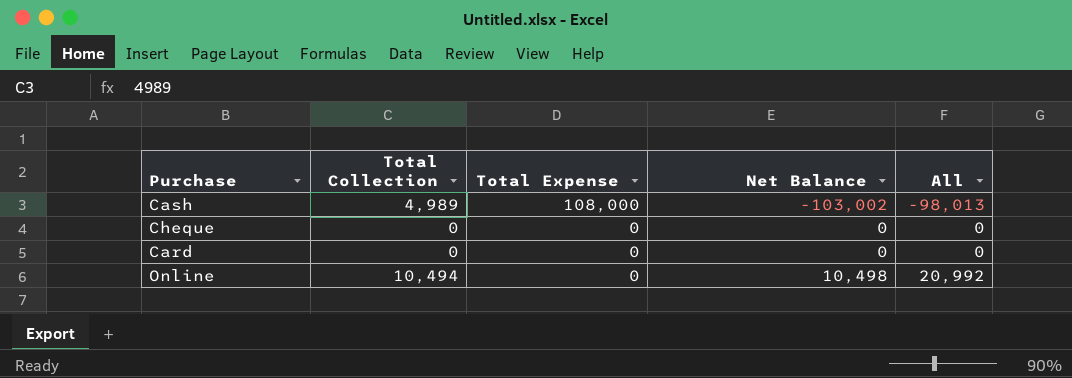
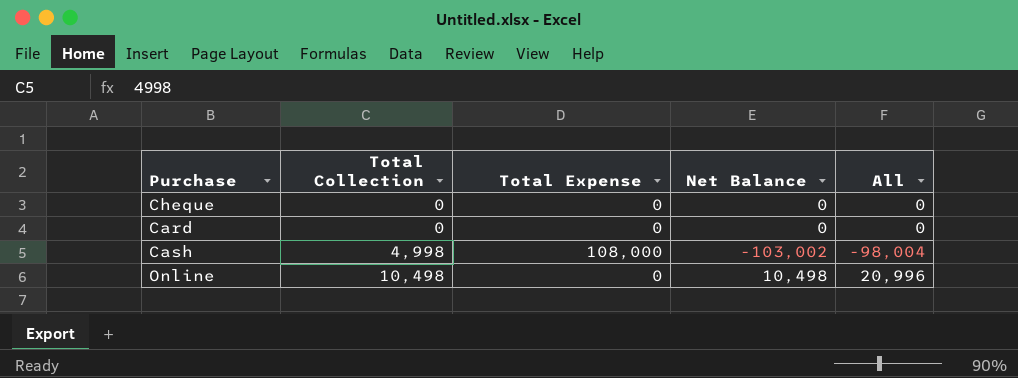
row order: Total Expense descending -> Total Collection ascending
Cash | Total Collection: 4,989 -> 4,998
Cash | All: -98,013 -> -98,004
Online | Total Collection: 10,494 -> 10,498
Online | All: 20,992 -> 20,996

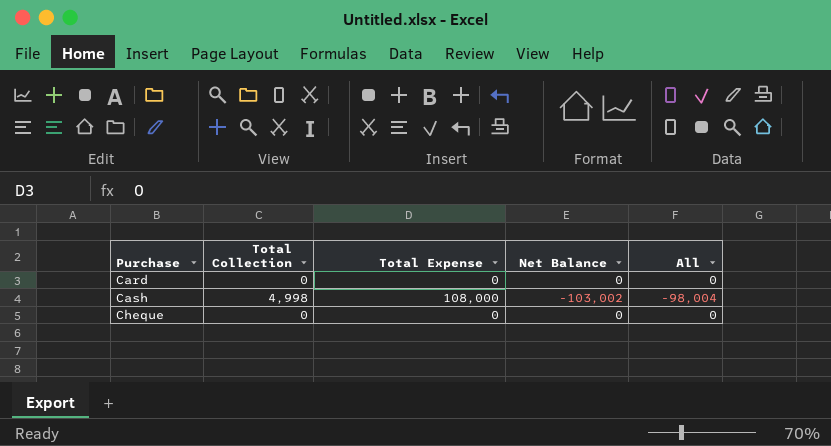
row order: Total Collection ascending -> Purchase ascending
row Online: 10,498 | 0 | 10,498 | 20,996 -> none

